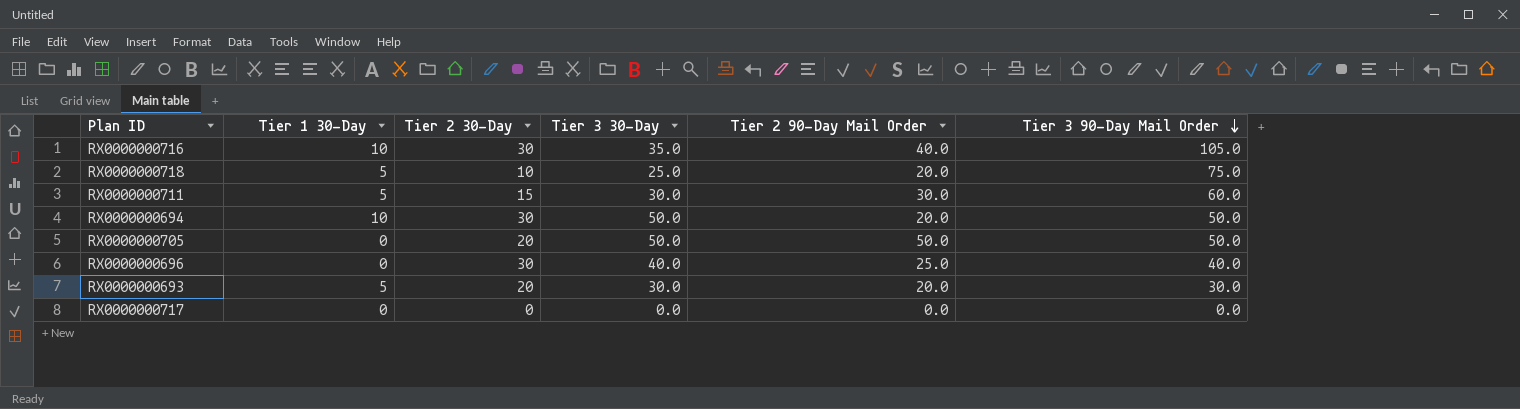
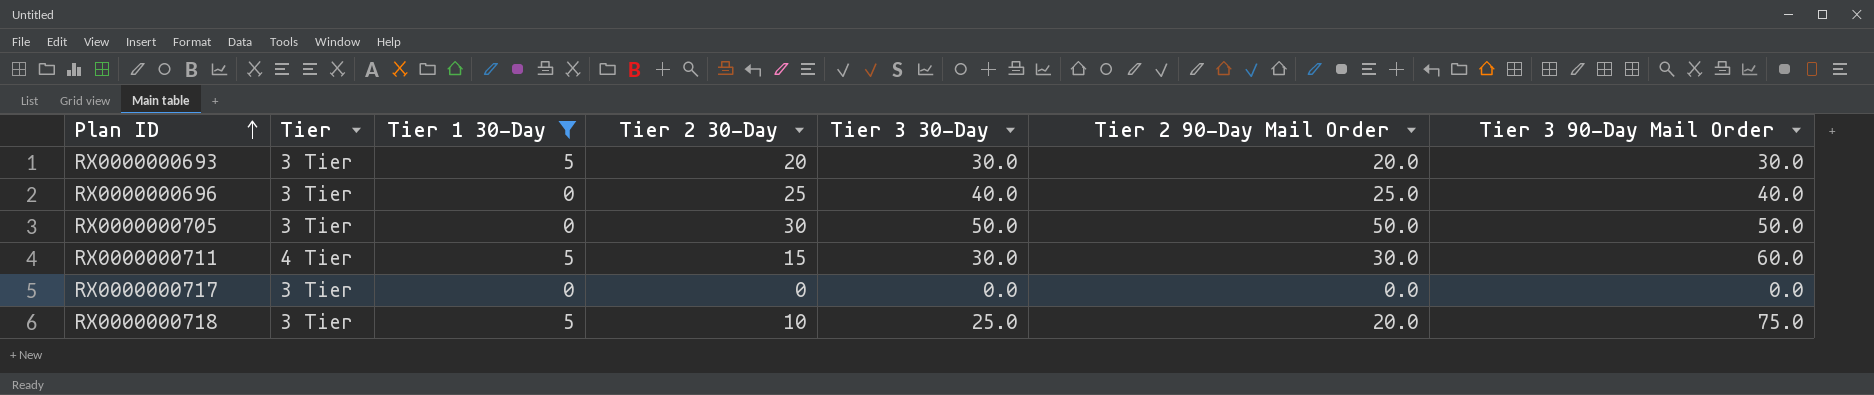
filter: none -> Tier 1 30-Day != 10
row order: Tier 3 90-Day Mail Order descending -> Plan ID ascending
column Tier | position: none -> 2
RX0000000696 | Tier 2 30-Day: 30 -> 25
RX0000000705 | Tier 2 30-Day: 20 -> 30

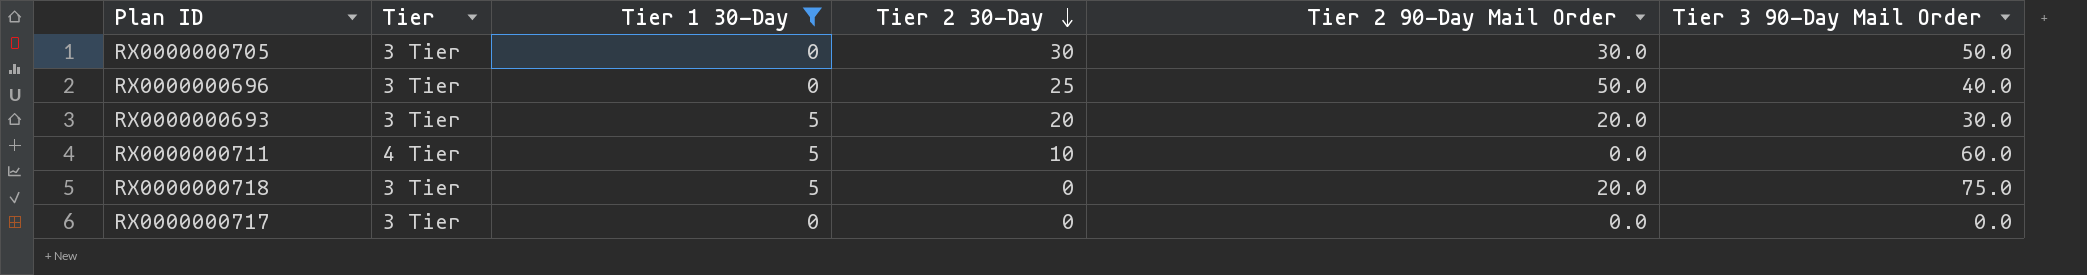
row order: Plan ID ascending -> Tier 2 30-Day descending
column Tier 3 30-Day | position: 5 -> none
RX0000000705 | Tier 2 90-Day Mail Order: 50.0 -> 30.0
RX0000000696 | Tier 2 90-Day Mail Order: 25.0 -> 50.0
RX0000000711 | Tier 2 30-Day: 15 -> 10
RX0000000711 | Tier 2 90-Day Mail Order: 30.0 -> 0.0
RX0000000718 | Tier 2 30-Day: 10 -> 0

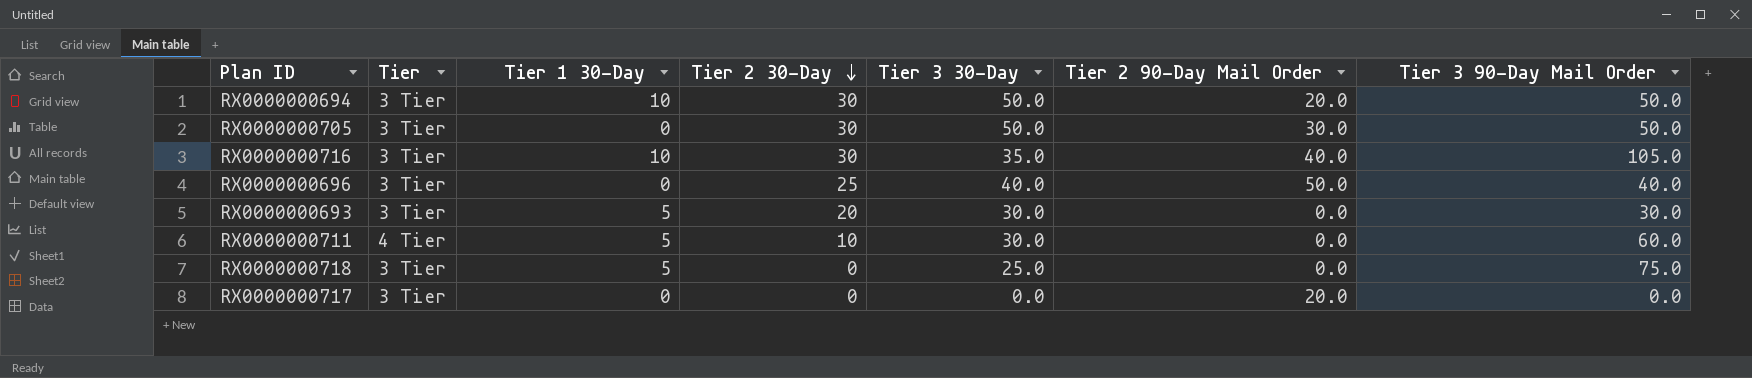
filter: Tier 1 30-Day != 10 -> none
column Tier 3 30-Day | position: none -> 5
RX0000000693 | Tier 2 90-Day Mail Order: 20.0 -> 0.0
RX0000000718 | Tier 2 90-Day Mail Order: 20.0 -> 0.0
RX0000000717 | Tier 2 90-Day Mail Order: 0.0 -> 20.0

